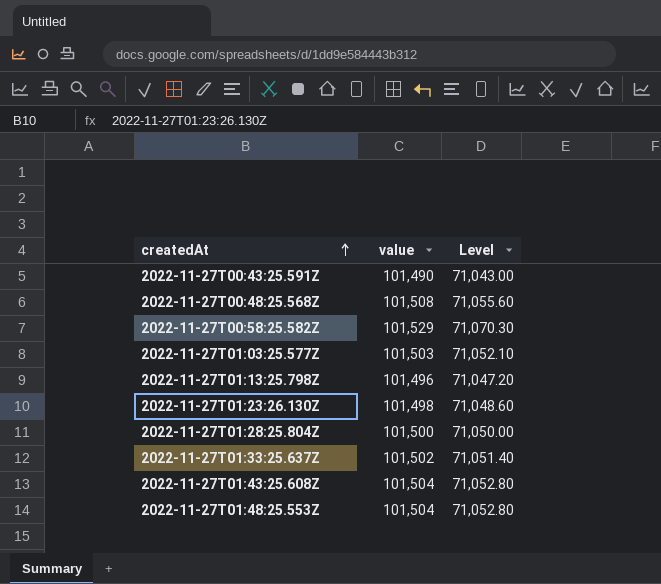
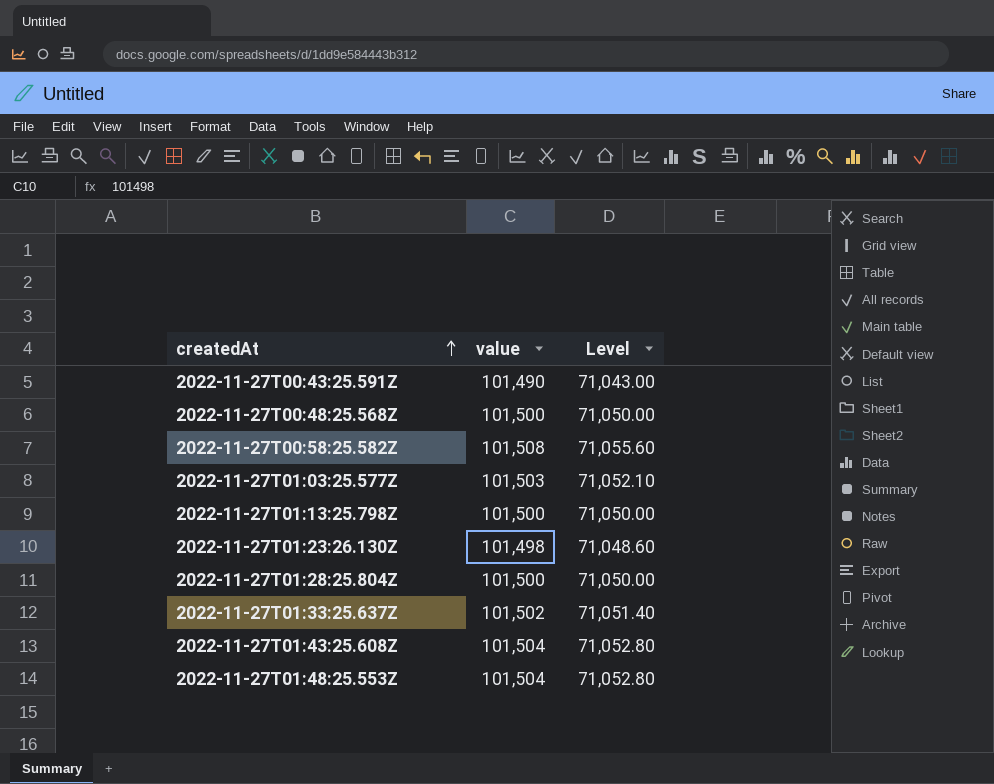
2022-11-27T00:48:25.568Z | value: 101,508 -> 101,500
2022-11-27T00:48:25.568Z | Level: 71,055.60 -> 71,050.00
2022-11-27T00:58:25.582Z | value: 101,529 -> 101,508
2022-11-27T00:58:25.582Z | Level: 71,070.30 -> 71,055.60
2022-11-27T01:13:25.798Z | value: 101,496 -> 101,500
2022-11-27T01:13:25.798Z | Level: 71,047.20 -> 71,050.00

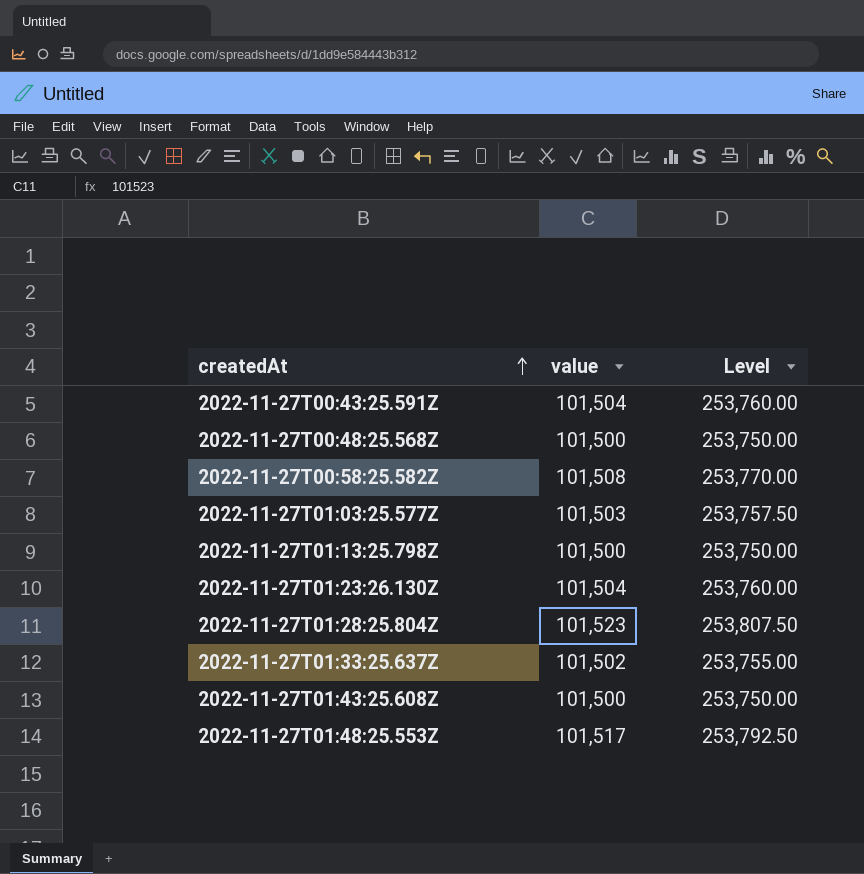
column Level | formula: [value] * 0.7 -> [value] * 2.5
2022-11-27T00:43:25.591Z | value: 101,490 -> 101,504
2022-11-27T01:23:26.130Z | value: 101,498 -> 101,504
2022-11-27T01:28:25.804Z | value: 101,500 -> 101,523
2022-11-27T01:43:25.608Z | value: 101,504 -> 101,500
2022-11-27T01:48:25.553Z | value: 101,504 -> 101,517

